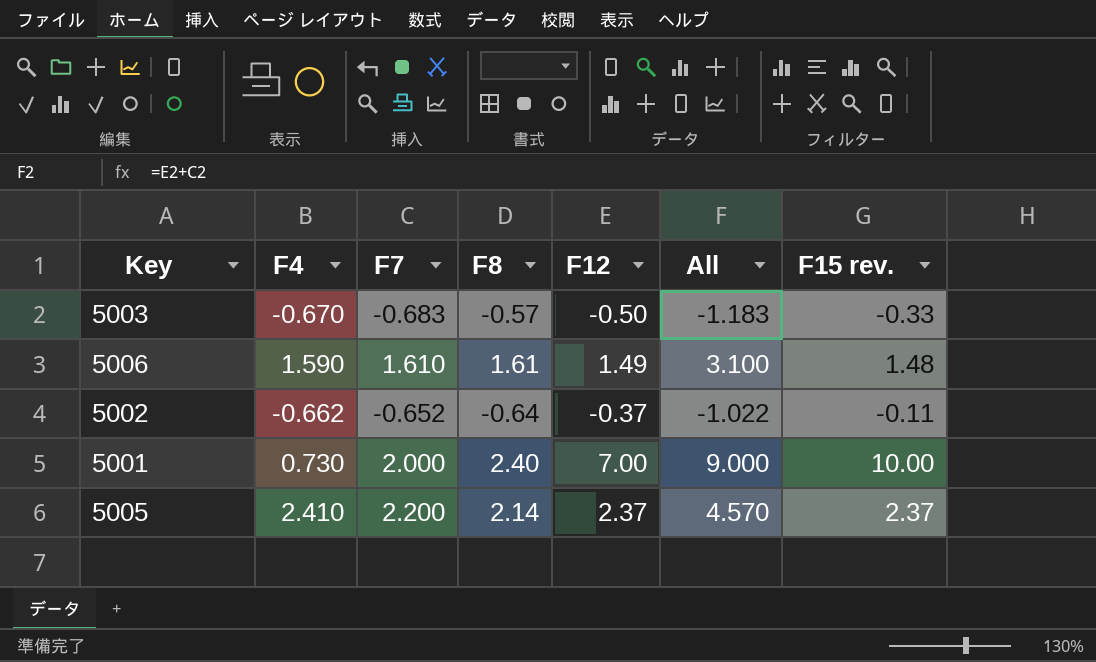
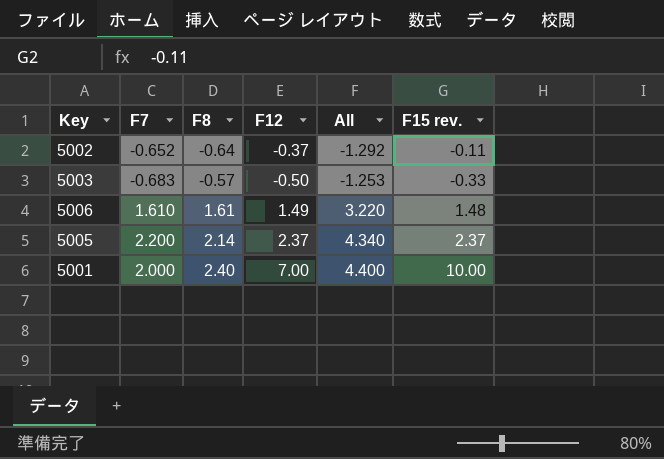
row order: none -> F8 ascending
column F4 | position: 2 -> none
column All | formula: [F7] + [F12] -> [F7] + [F8]

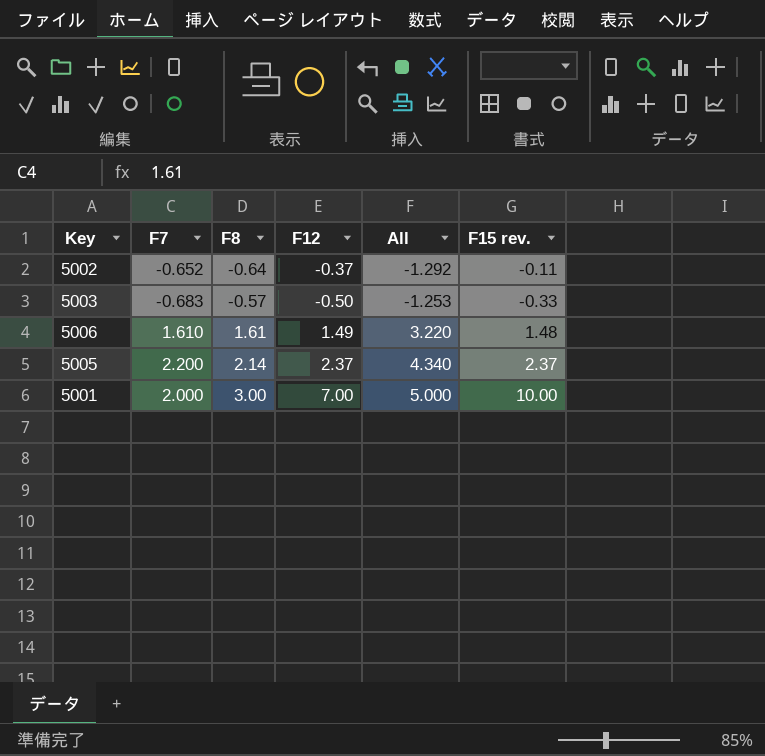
5001 | F8: 2.40 -> 3.00
5001 | All: 4.400 -> 5.000

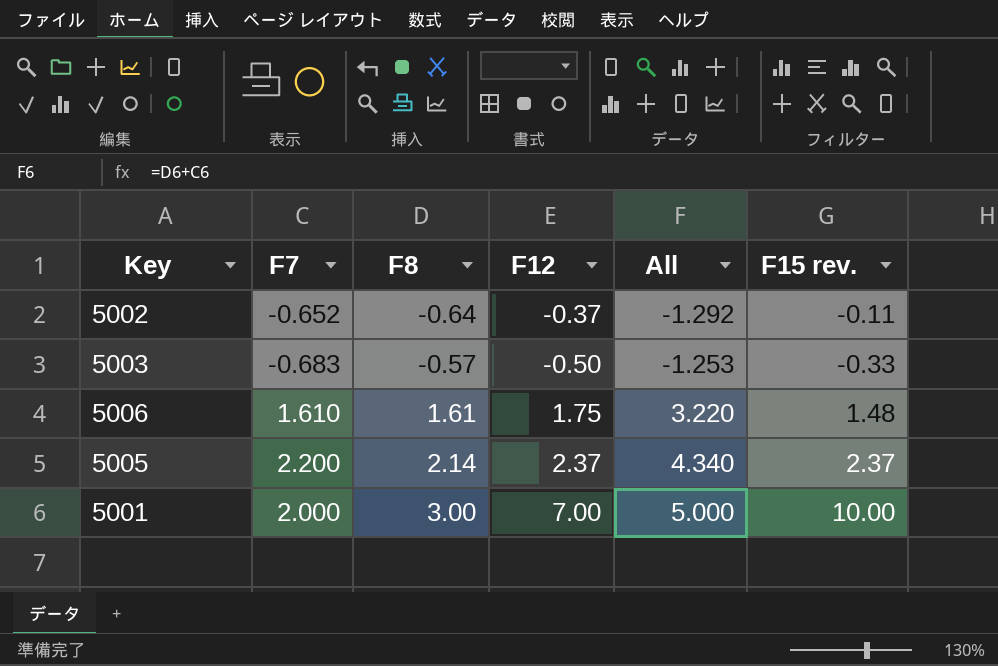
5006 | F12: 1.49 -> 1.75

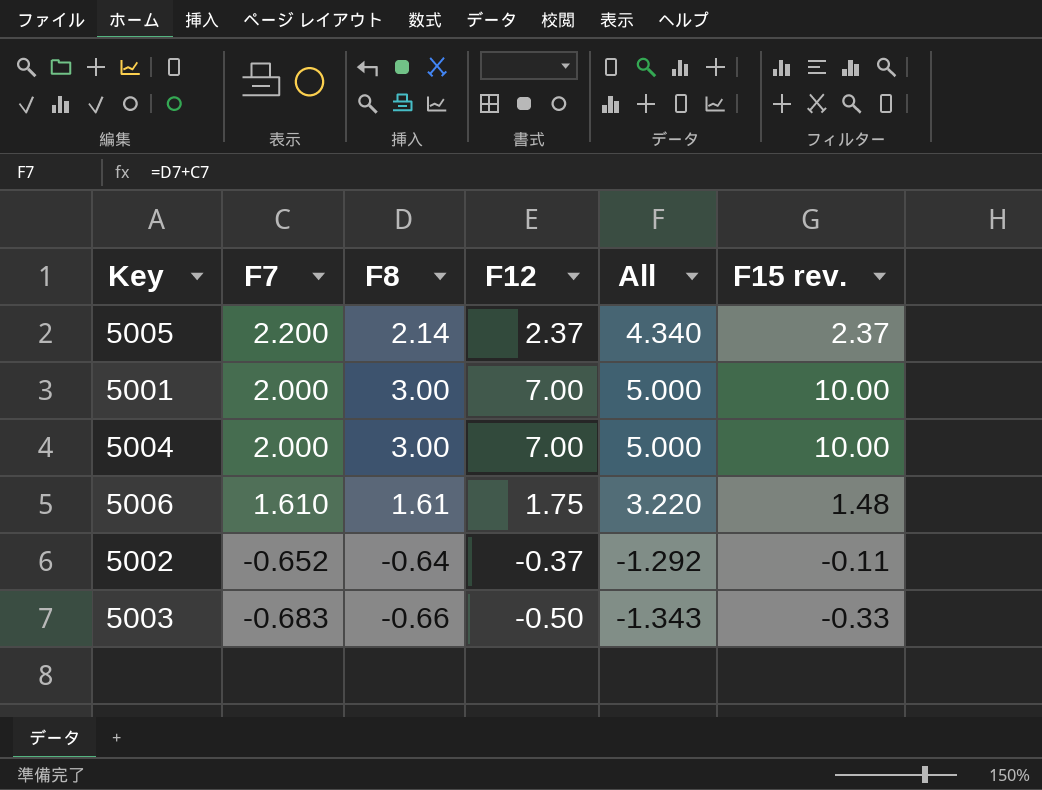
row order: F8 ascending -> F7 descending
row 5004: none -> 2.000 | 3.00 | 7.00 | 5.000 | 10.00
5003 | F8: -0.57 -> -0.66
5003 | All: -1.253 -> -1.343

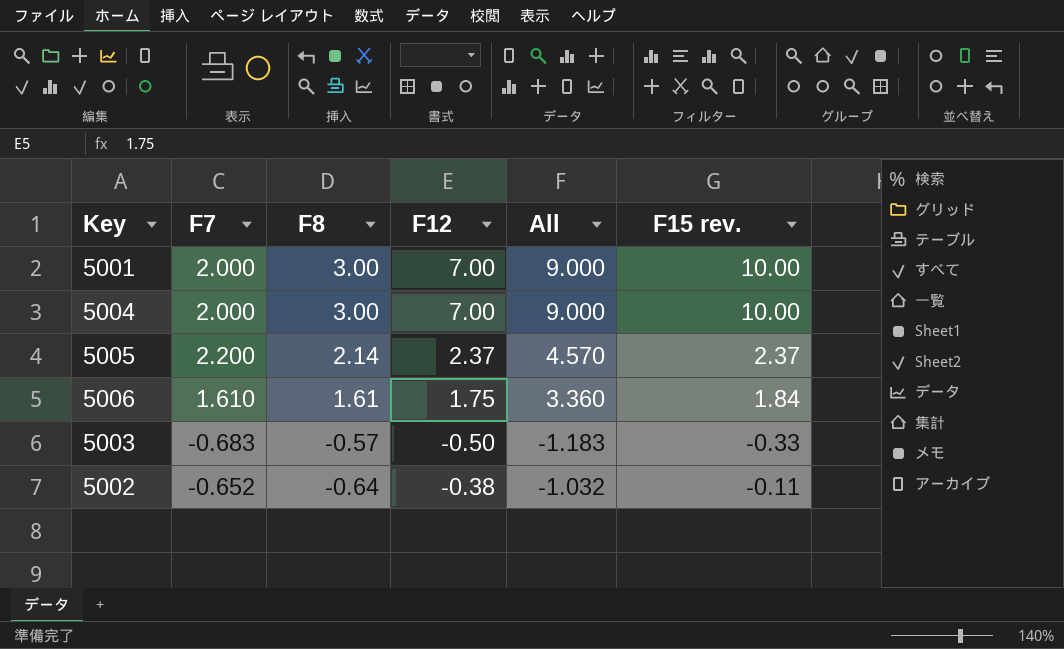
row order: F7 descending -> F8 descending
column All | formula: [F7] + [F8] -> [F7] + [F12]
5006 | F15 rev.: 1.48 -> 1.84
5003 | F8: -0.66 -> -0.57
5002 | F12: -0.37 -> -0.38

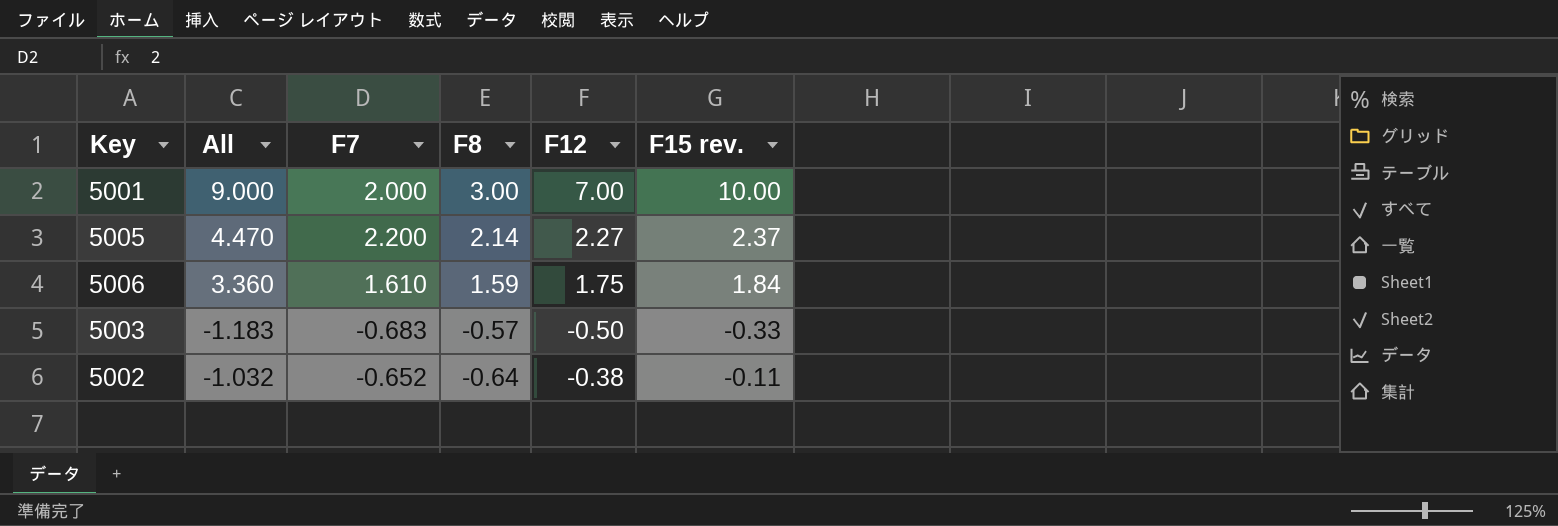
column All | position: 5 -> 2
row 5004: 2.000 | 3.00 | 7.00 | 9.000 | 10.00 -> none
5005 | All: 4.570 -> 4.470
5005 | F12: 2.37 -> 2.27
5006 | F8: 1.61 -> 1.59

